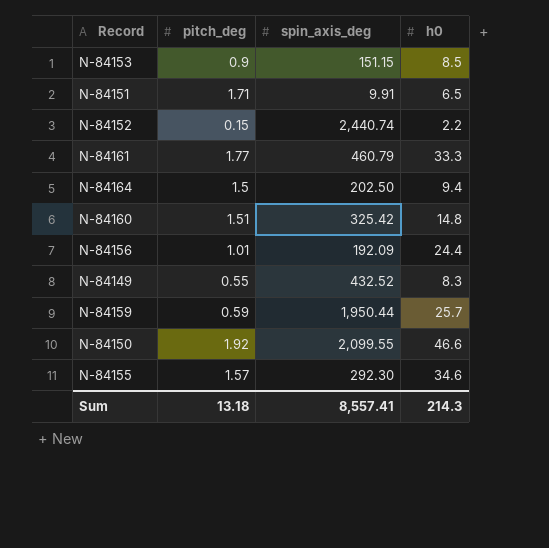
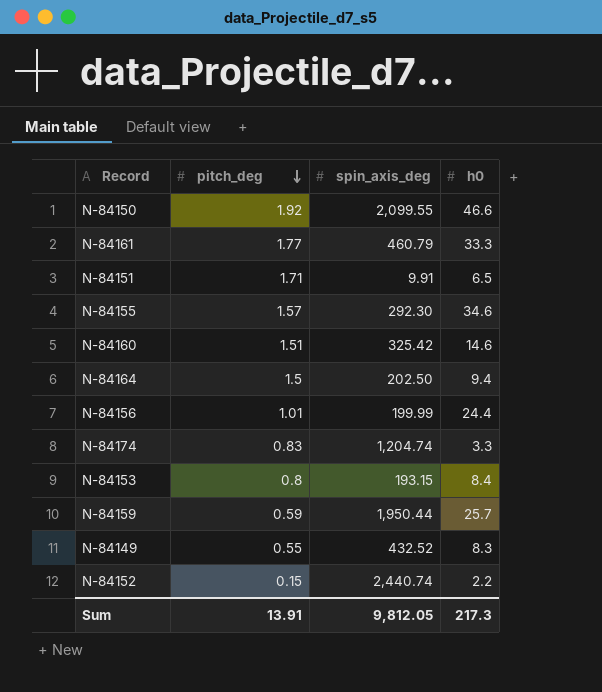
row order: none -> pitch_deg descending
N-84160 | h0: 14.8 -> 14.6
N-84156 | spin_axis_deg: 192.09 -> 199.99
row N-84174: none -> 0.83 | 1,204.74 | 3.3
N-84153 | pitch_deg: 0.9 -> 0.8
N-84153 | spin_axis_deg: 151.15 -> 193.15
N-84153 | h0: 8.5 -> 8.4
Sum | pitch_deg: 13.18 -> 13.91
Sum | spin_axis_deg: 8,557.41 -> 9,812.05
Sum | h0: 214.3 -> 217.3

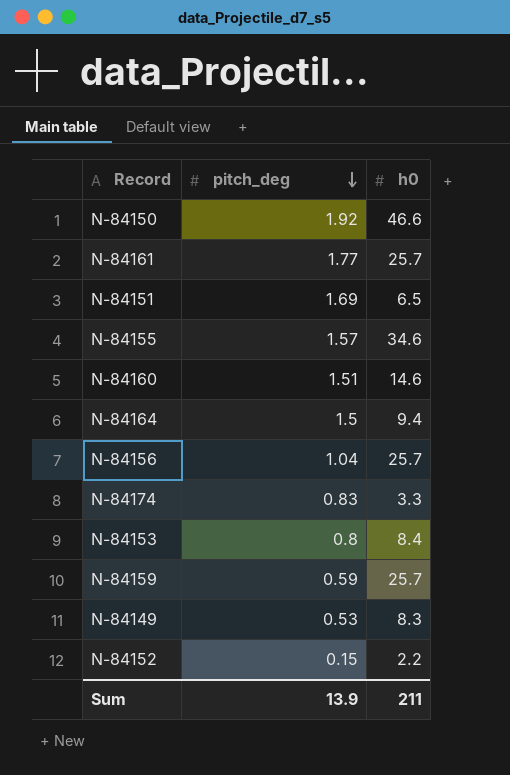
column spin_axis_deg | position: 3 -> none
N-84161 | h0: 33.3 -> 25.7
N-84151 | pitch_deg: 1.71 -> 1.69
N-84156 | pitch_deg: 1.01 -> 1.04
N-84156 | h0: 24.4 -> 25.7
N-84149 | pitch_deg: 0.55 -> 0.53
Sum | pitch_deg: 13.91 -> 13.9
Sum | h0: 217.3 -> 211

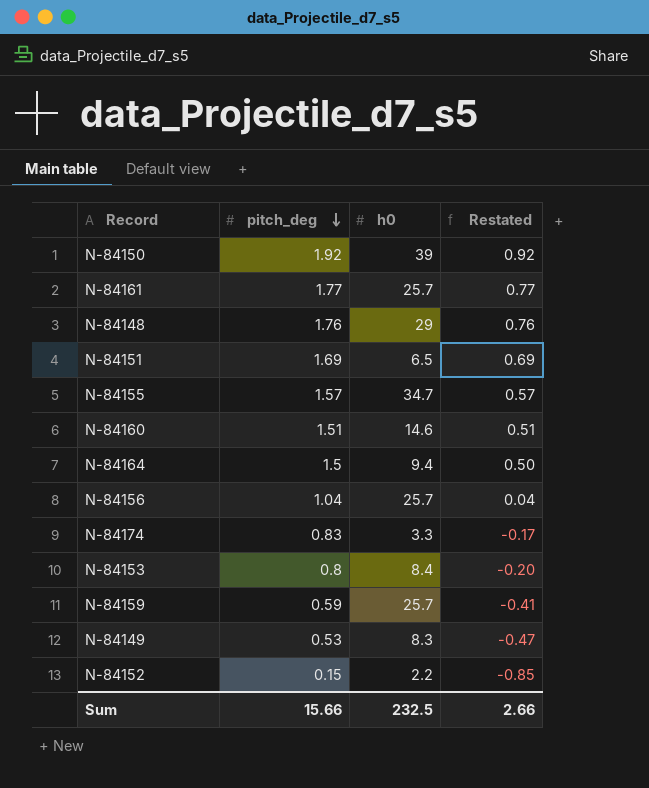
column Restated | formula: none -> [pitch_deg] - 1
N-84150 | h0: 46.6 -> 39
row N-84148: none -> 1.76 | 29 | 0.76
N-84155 | h0: 34.6 -> 34.7
Sum | pitch_deg: 13.9 -> 15.66
Sum | h0: 211 -> 232.5

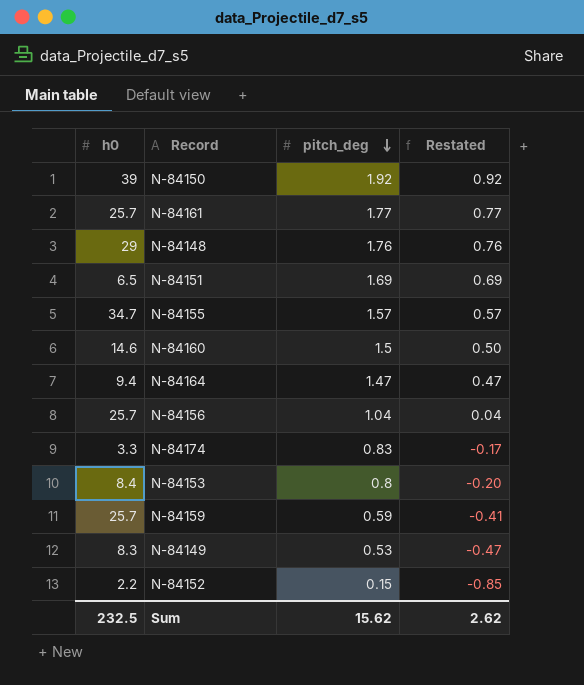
column h0 | position: 3 -> 1
N-84160 | pitch_deg: 1.51 -> 1.5
N-84160 | Restated: 0.51 -> 0.50
N-84164 | pitch_deg: 1.5 -> 1.47
N-84164 | Restated: 0.50 -> 0.47
Sum | pitch_deg: 15.66 -> 15.62
Sum | Restated: 2.66 -> 2.62

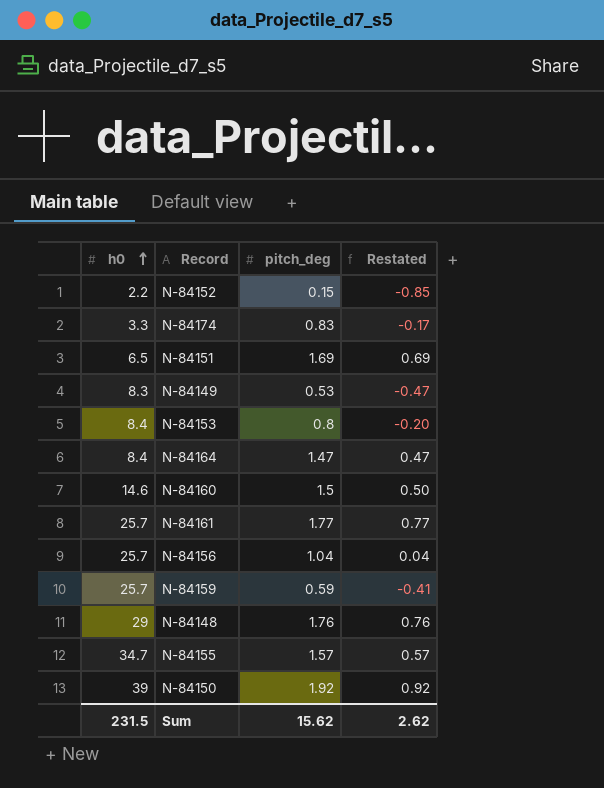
row order: pitch_deg descending -> h0 ascending
N-84164 | h0: 9.4 -> 8.4
Sum | h0: 232.5 -> 231.5

